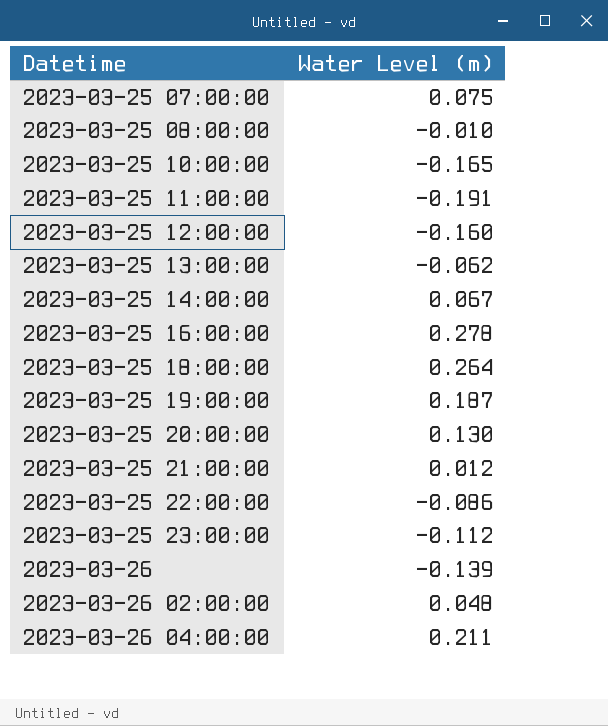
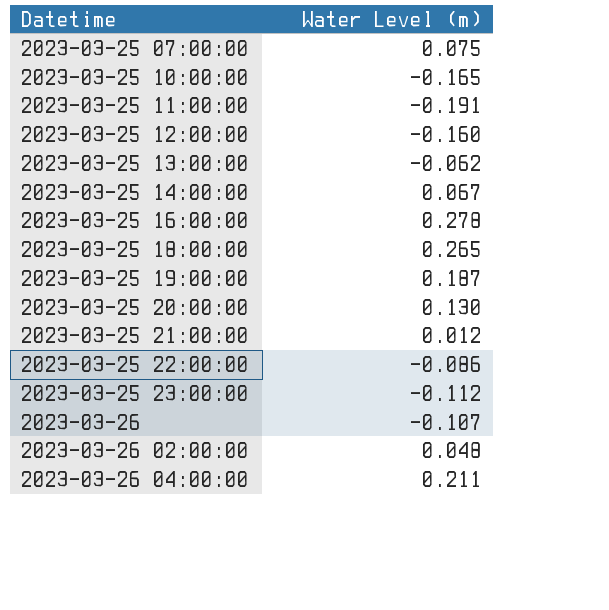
row 2023-03-25 08:00:00: -0.010 -> none
2023-03-25 18:00:00 | Water Level (m): 0.264 -> 0.265
2023-03-26 | Water Level (m): -0.139 -> -0.107

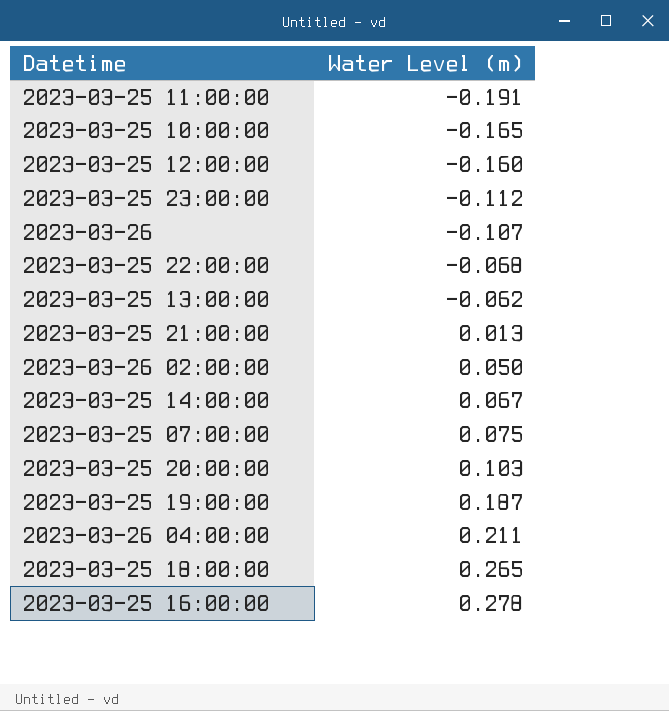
row order: Datetime ascending -> Water Level (m) ascending
2023-03-25 22:00:00 | Water Level (m): -0.086 -> -0.068
2023-03-25 21:00:00 | Water Level (m): 0.012 -> 0.013
2023-03-26 02:00:00 | Water Level (m): 0.048 -> 0.050
2023-03-25 20:00:00 | Water Level (m): 0.130 -> 0.103

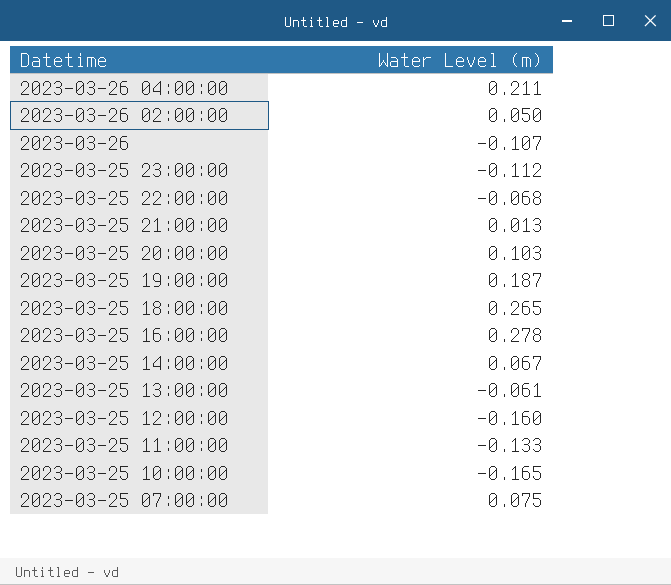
row order: Water Level (m) ascending -> Datetime descending
2023-03-25 13:00:00 | Water Level (m): -0.062 -> -0.061
2023-03-25 11:00:00 | Water Level (m): -0.191 -> -0.133

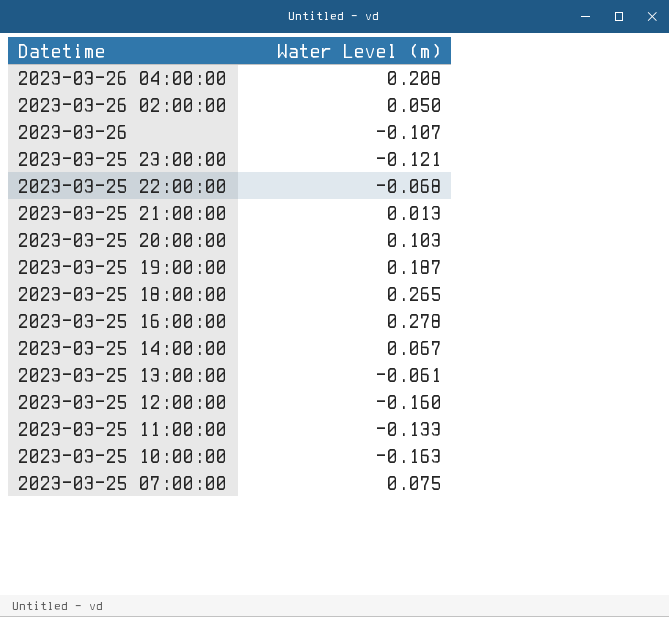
2023-03-26 04:00:00 | Water Level (m): 0.211 -> 0.208
2023-03-25 23:00:00 | Water Level (m): -0.112 -> -0.121
2023-03-25 10:00:00 | Water Level (m): -0.165 -> -0.163

